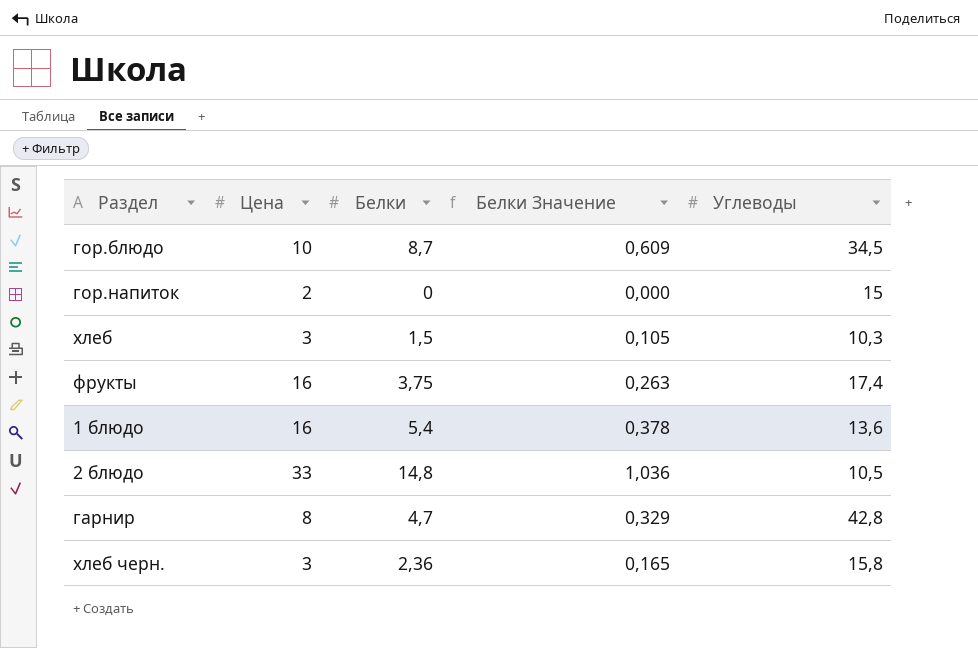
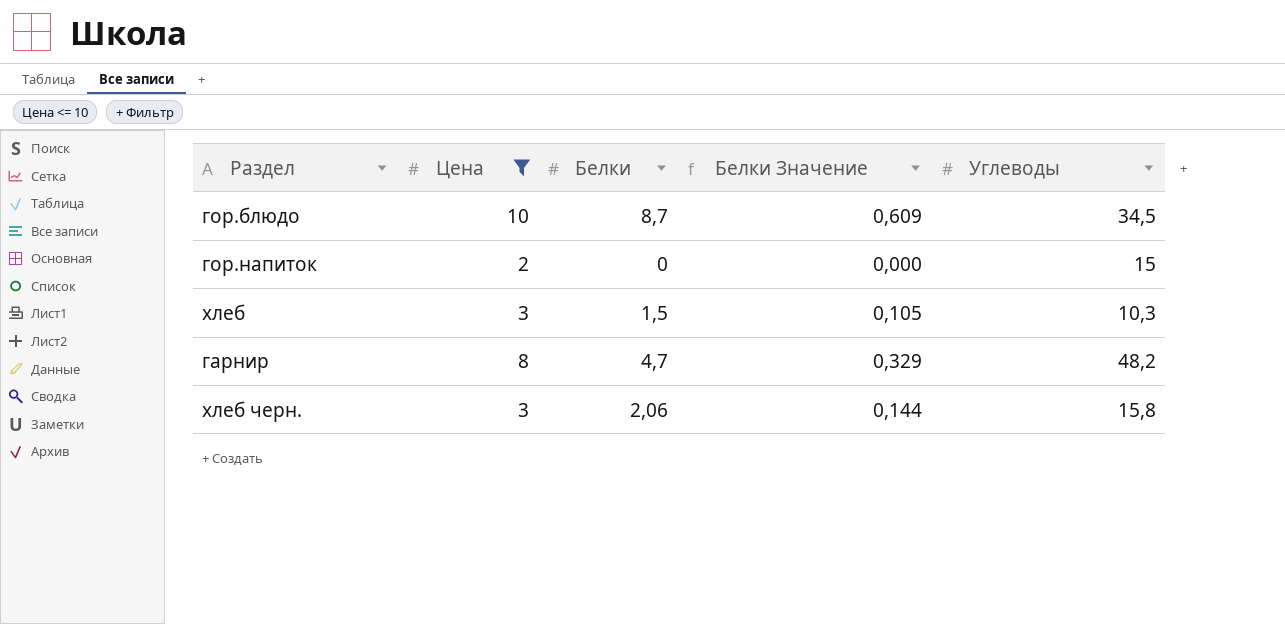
filter: none -> Цена <= 10
гарнир | Углеводы: 42,8 -> 48,2
хлеб черн. | Белки: 2,36 -> 2,06
хлеб черн. | Белки Значение: 0,165 -> 0,144

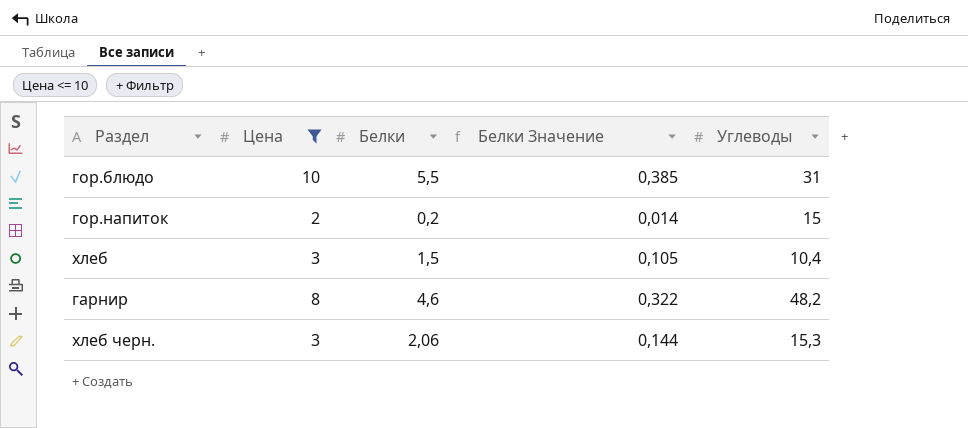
гор.блюдо | Белки: 8,7 -> 5,5
гор.блюдо | Белки Значение: 0,609 -> 0,385
гор.блюдо | Углеводы: 34,5 -> 31
гор.напиток | Белки: 0 -> 0,2
гор.напиток | Белки Значение: 0,000 -> 0,014
хлеб | Углеводы: 10,3 -> 10,4
гарнир | Белки: 4,7 -> 4,6
гарнир | Белки Значение: 0,329 -> 0,322
хлеб черн. | Углеводы: 15,8 -> 15,3

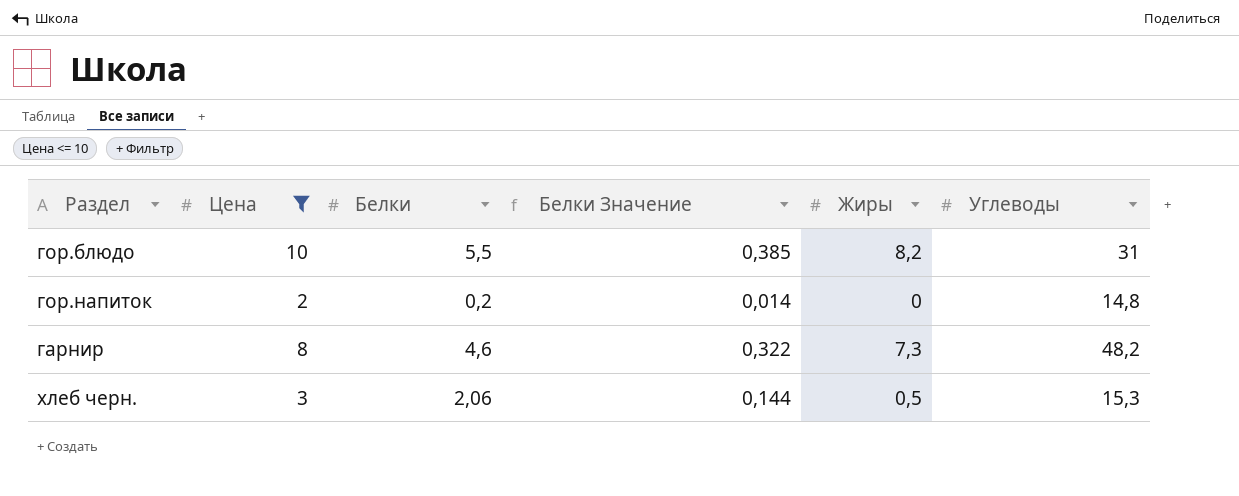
column Жиры | position: none -> 5
row хлеб: 3 | 1,5 | 0,105 | 10,4 -> none
гор.напиток | Углеводы: 15 -> 14,8

